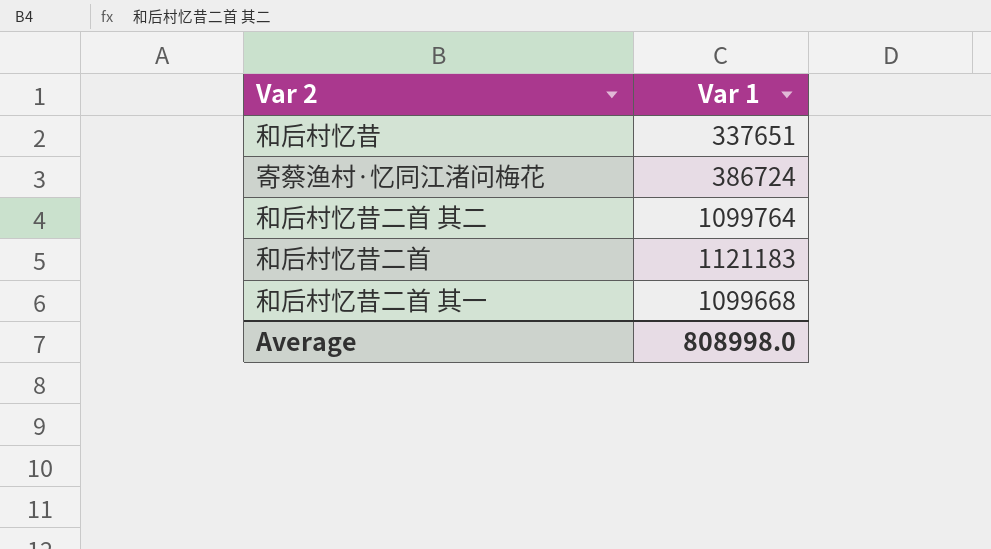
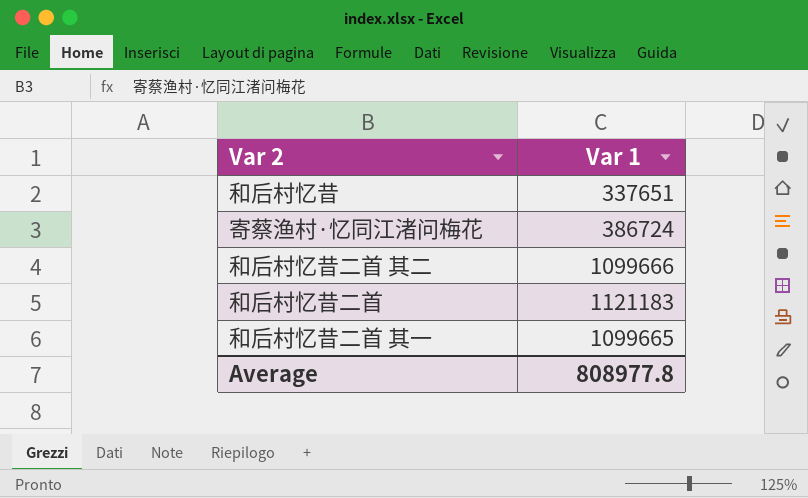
和后村忆昔二首 其二 | Var 1: 1099764 -> 1099666
和后村忆昔二首 其一 | Var 1: 1099668 -> 1099665
Average | Var 1: 808998.0 -> 808977.8

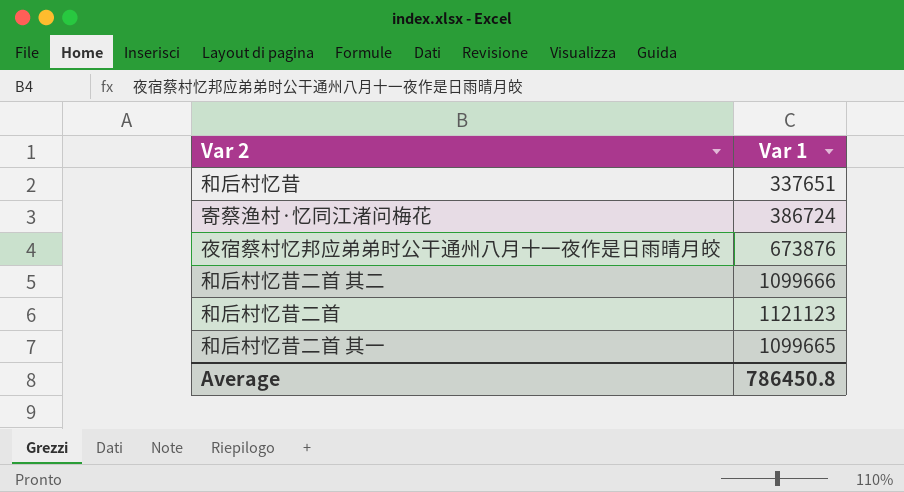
row 夜宿蔡村忆邦应弟弟时公干通州八月十一夜作是日雨晴月皎: none -> 673876
和后村忆昔二首 | Var 1: 1121183 -> 1121123
Average | Var 1: 808977.8 -> 786450.8

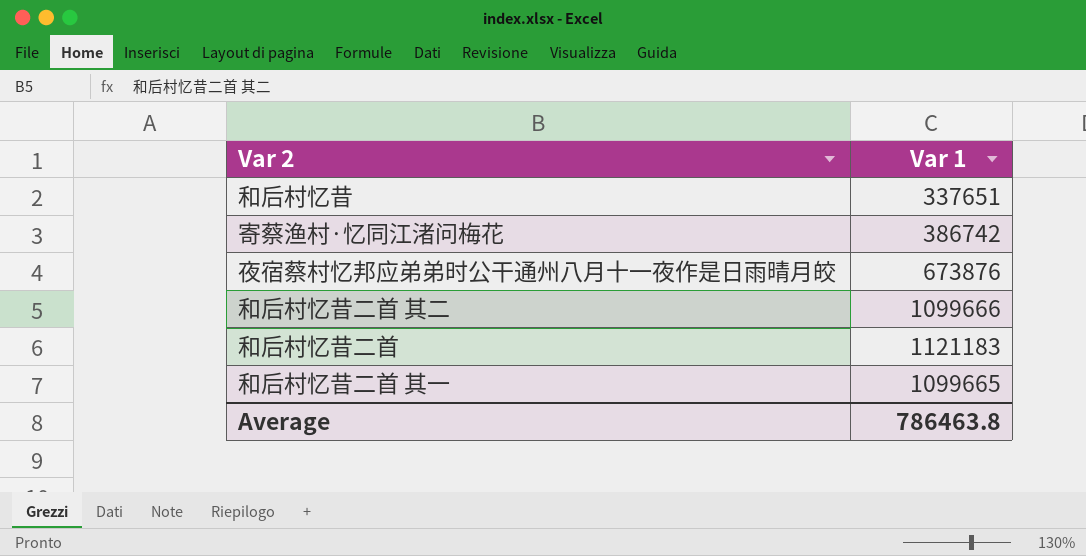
寄蔡渔村·忆同江渚问梅花 | Var 1: 386724 -> 386742
和后村忆昔二首 | Var 1: 1121123 -> 1121183
Average | Var 1: 786450.8 -> 786463.8

